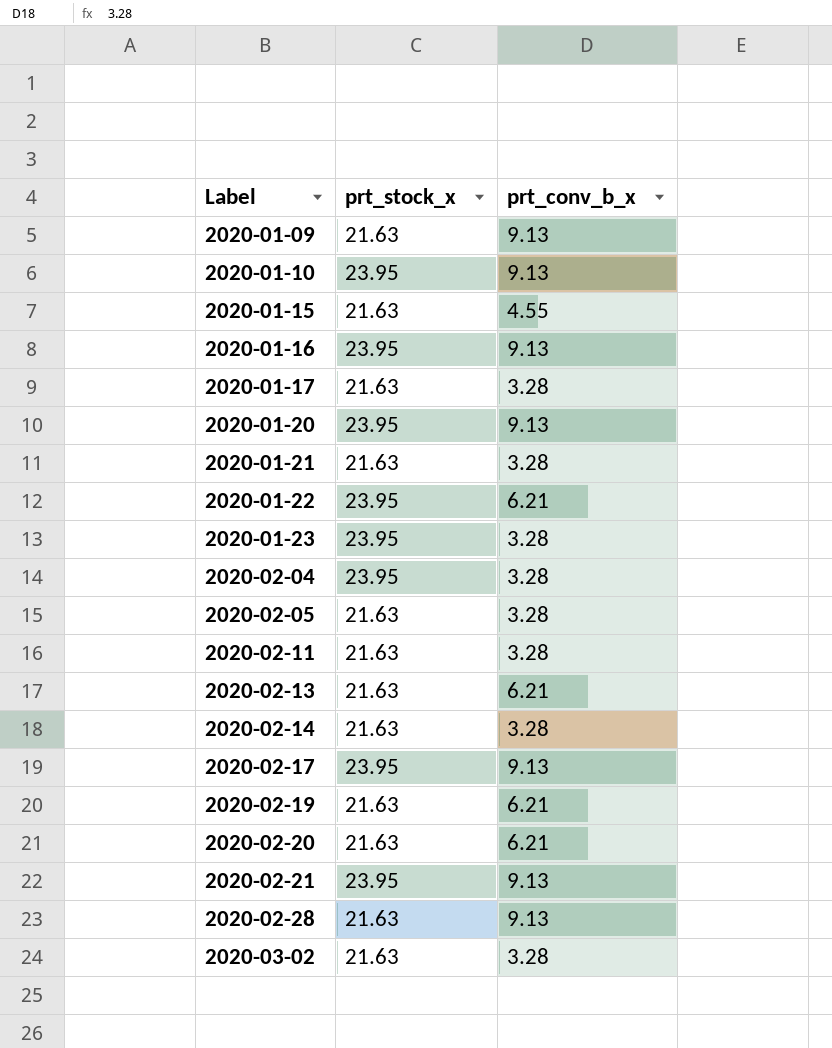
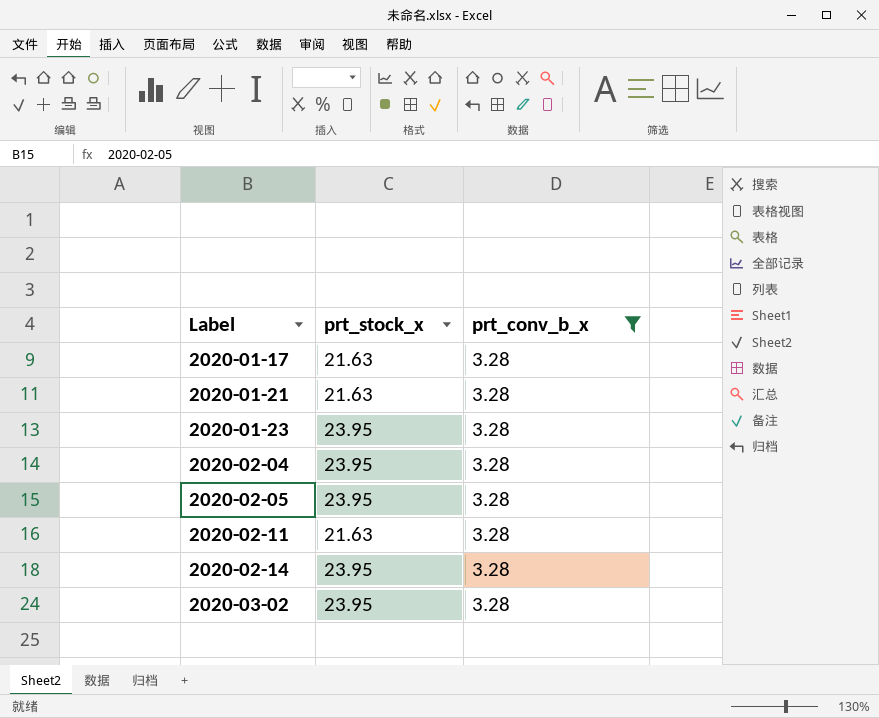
filter: none -> prt_conv_b_x = 3.28
2020-02-05 | prt_stock_x: 21.63 -> 23.95
2020-02-14 | prt_stock_x: 21.63 -> 23.95
2020-03-02 | prt_stock_x: 21.63 -> 23.95

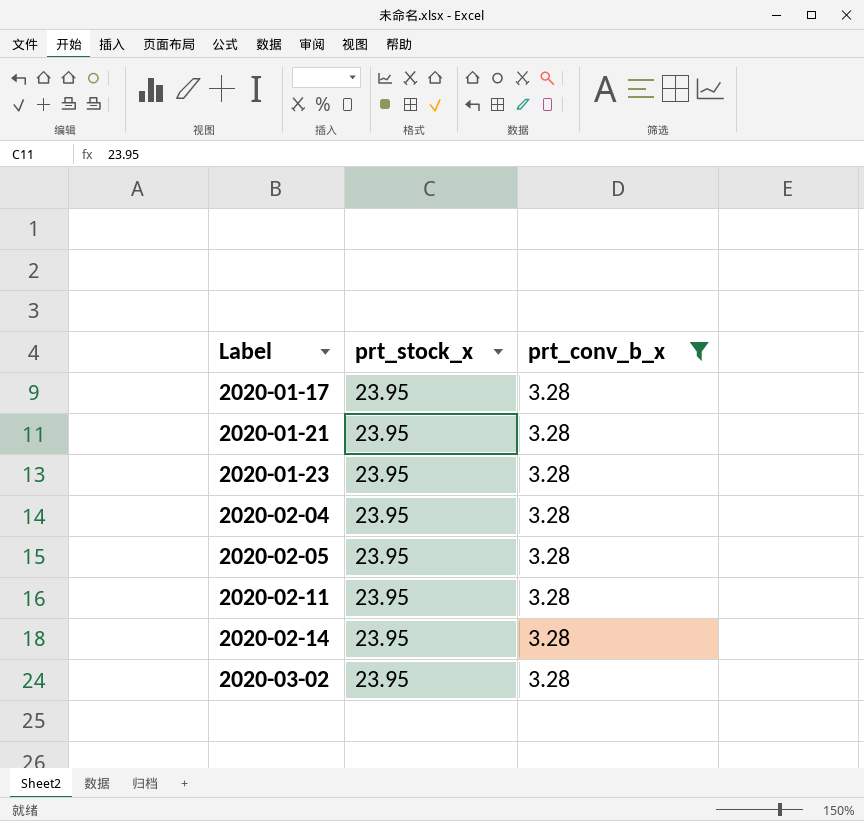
2020-01-17 | prt_stock_x: 21.63 -> 23.95
2020-01-21 | prt_stock_x: 21.63 -> 23.95
2020-02-11 | prt_stock_x: 21.63 -> 23.95

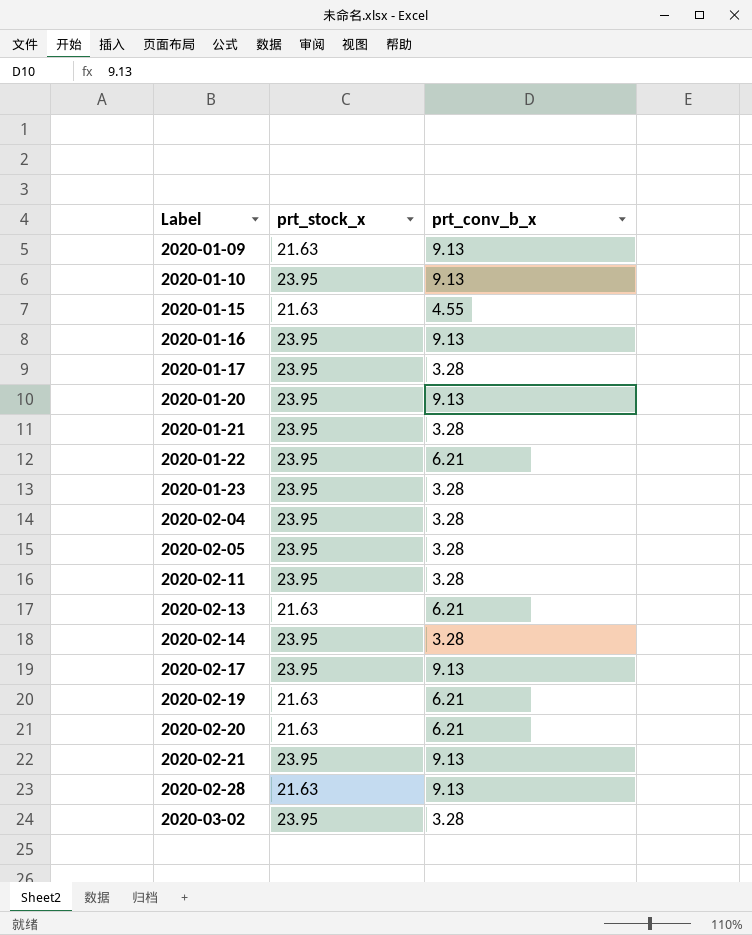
filter: prt_conv_b_x = 3.28 -> none

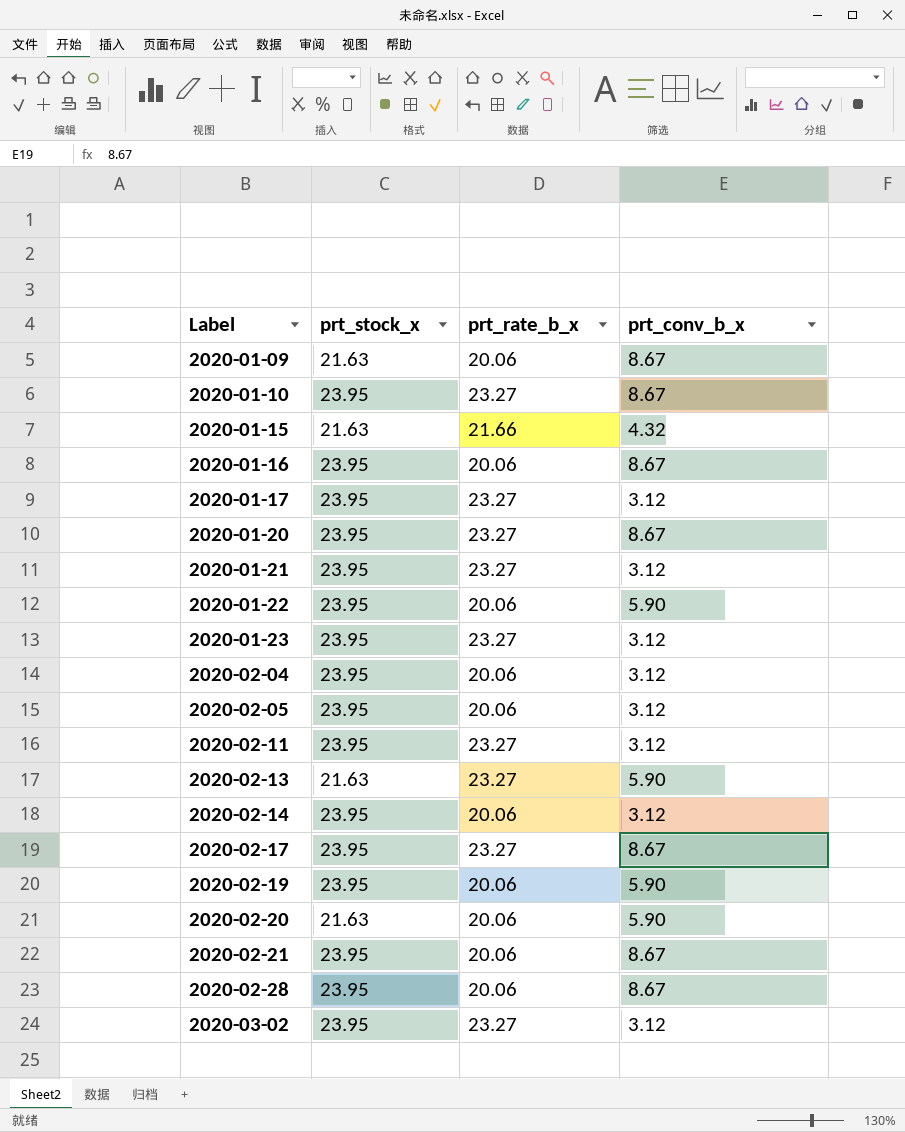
column prt_rate_b_x | position: none -> 3
2020-01-09 | prt_conv_b_x: 9.13 -> 8.67
2020-01-10 | prt_conv_b_x: 9.13 -> 8.67
2020-01-15 | prt_conv_b_x: 4.55 -> 4.32
2020-01-16 | prt_conv_b_x: 9.13 -> 8.67
2020-01-17 | prt_conv_b_x: 3.28 -> 3.12
2020-01-20 | prt_conv_b_x: 9.13 -> 8.67
2020-01-21 | prt_conv_b_x: 3.28 -> 3.12
2020-01-22 | prt_conv_b_x: 6.21 -> 5.90
2020-01-23 | prt_conv_b_x: 3.28 -> 3.12
2020-02-04 | prt_conv_b_x: 3.28 -> 3.12
2020-02-05 | prt_conv_b_x: 3.28 -> 3.12
2020-02-11 | prt_conv_b_x: 3.28 -> 3.12
2020-02-13 | prt_conv_b_x: 6.21 -> 5.90
2020-02-14 | prt_conv_b_x: 3.28 -> 3.12
2020-02-17 | prt_conv_b_x: 9.13 -> 8.67
2020-02-19 | prt_stock_x: 21.63 -> 23.95
2020-02-19 | prt_conv_b_x: 6.21 -> 5.90
2020-02-20 | prt_conv_b_x: 6.21 -> 5.90
2020-02-21 | prt_conv_b_x: 9.13 -> 8.67
2020-02-28 | prt_stock_x: 21.63 -> 23.95
2020-02-28 | prt_conv_b_x: 9.13 -> 8.67
2020-03-02 | prt_conv_b_x: 3.28 -> 3.12

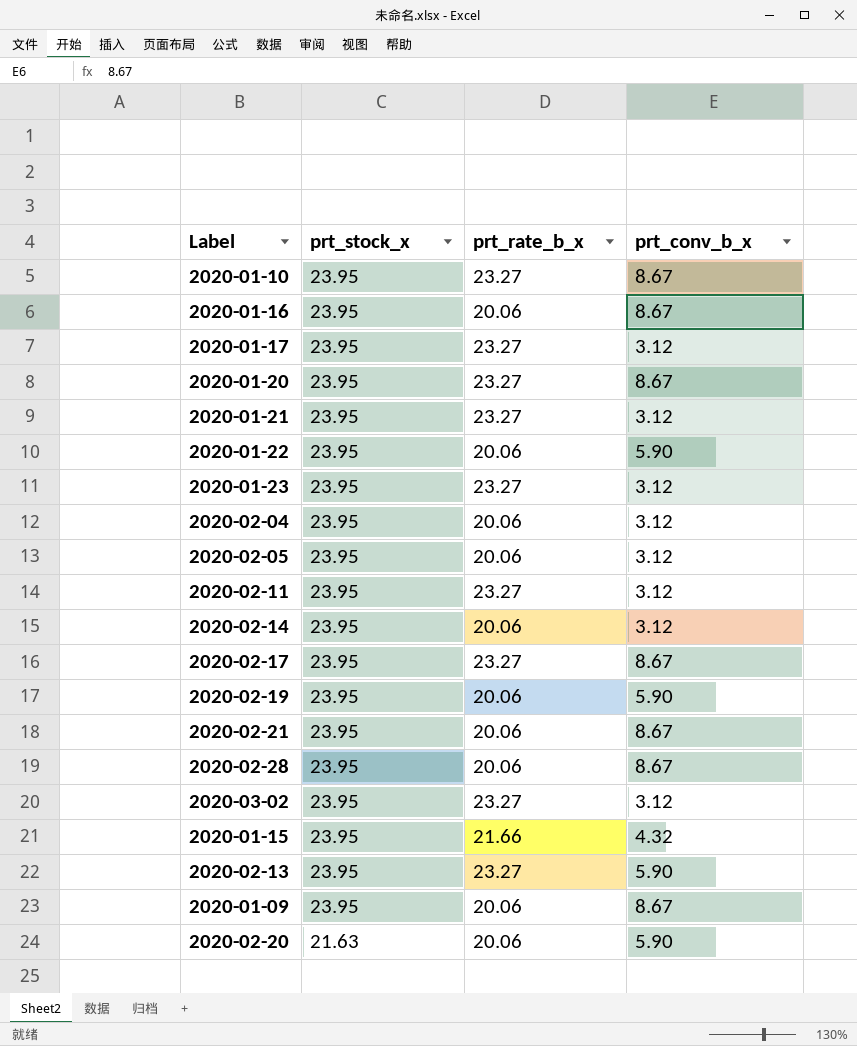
row order: Label ascending -> prt_stock_x descending
2020-01-15 | prt_stock_x: 21.63 -> 23.95
2020-02-13 | prt_stock_x: 21.63 -> 23.95
2020-01-09 | prt_stock_x: 21.63 -> 23.95

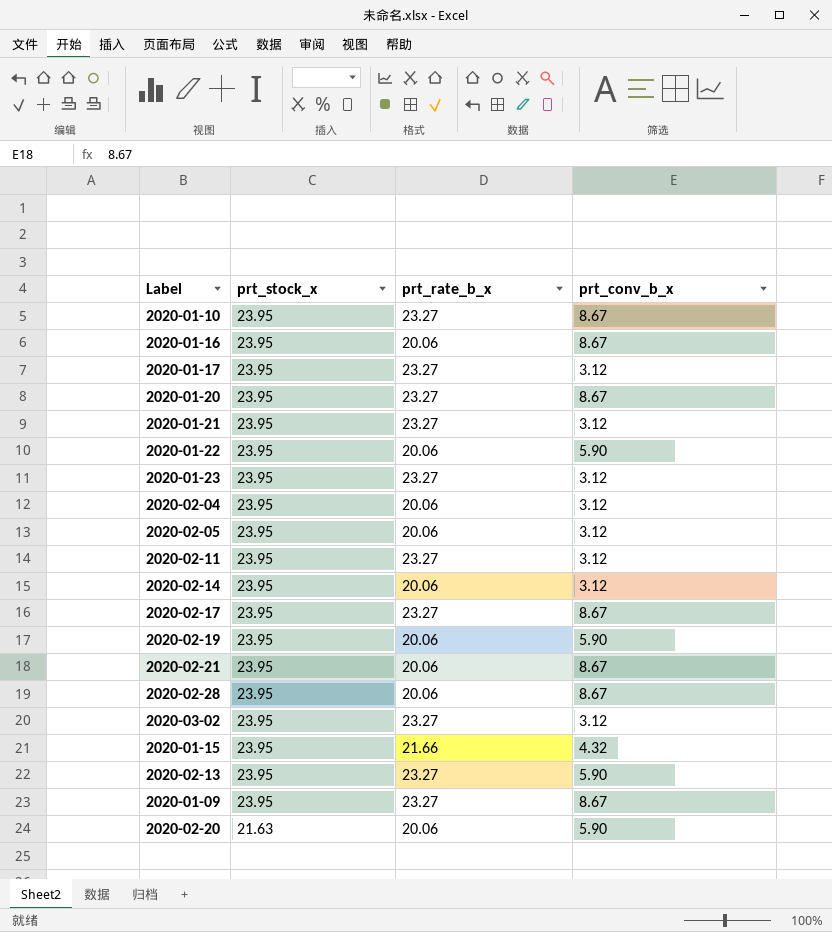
2020-01-09 | prt_rate_b_x: 20.06 -> 23.27

